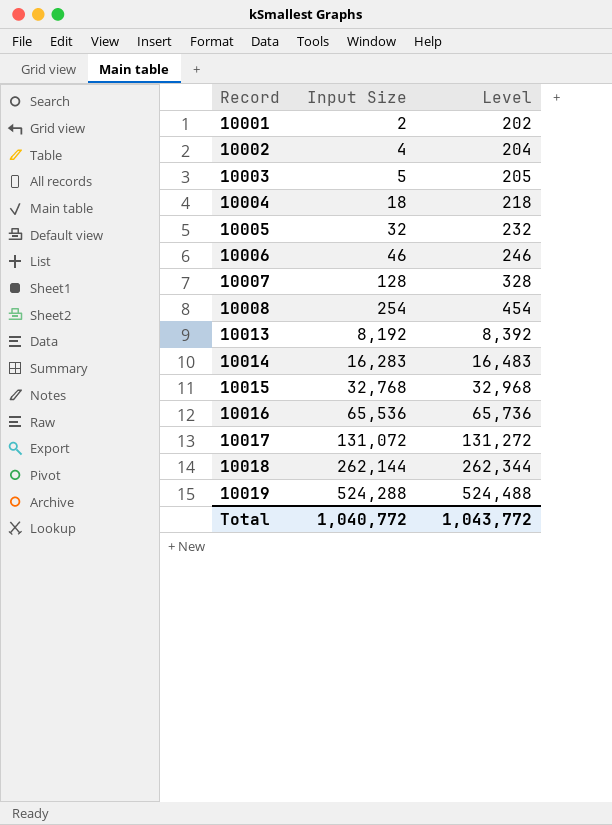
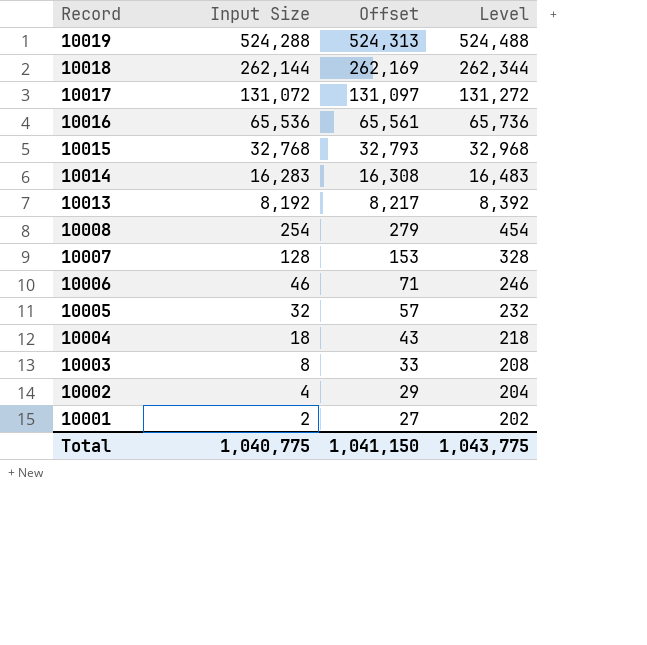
row order: Record ascending -> Record descending
column Offset | formula: none -> [Input Size] + 25
10003 | Input Size: 5 -> 8
10003 | Level: 205 -> 208
Total | Input Size: 1,040,772 -> 1,040,775
Total | Level: 1,043,772 -> 1,043,775

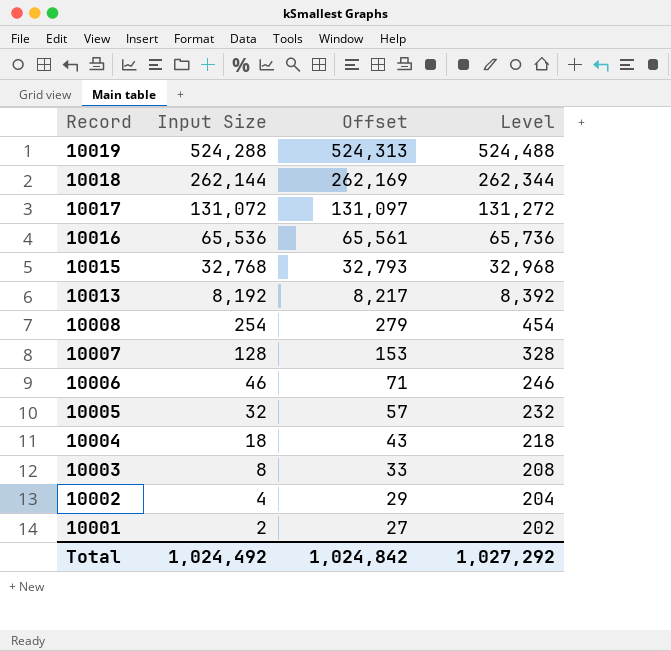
row 10014: 16,283 | 16,308 | 16,483 -> none
Total | Input Size: 1,040,775 -> 1,024,492
Total | Offset: 1,041,150 -> 1,024,842
Total | Level: 1,043,775 -> 1,027,292

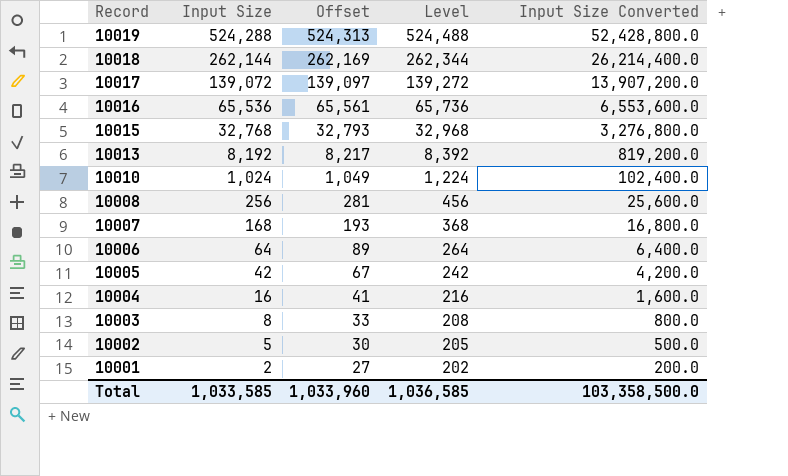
column Input Size Converted | formula: none -> [Input Size] * 100
10017 | Input Size: 131,072 -> 139,072
10017 | Offset: 131,097 -> 139,097
10017 | Level: 131,272 -> 139,272
row 10010: none -> 1,024 | 1,049 | 1,224 | 102,400.0
10008 | Input Size: 254 -> 256
10008 | Offset: 279 -> 281
10008 | Level: 454 -> 456
10007 | Input Size: 128 -> 168
10007 | Offset: 153 -> 193
10007 | Level: 328 -> 368
10006 | Input Size: 46 -> 64
10006 | Offset: 71 -> 89
10006 | Level: 246 -> 264
10005 | Input Size: 32 -> 42
10005 | Offset: 57 -> 67
10005 | Level: 232 -> 242
10004 | Input Size: 18 -> 16
10004 | Offset: 43 -> 41
10004 | Level: 218 -> 216
10002 | Input Size: 4 -> 5
10002 | Offset: 29 -> 30
10002 | Level: 204 -> 205
Total | Input Size: 1,024,492 -> 1,033,585
Total | Offset: 1,024,842 -> 1,033,960
Total | Level: 1,027,292 -> 1,036,585

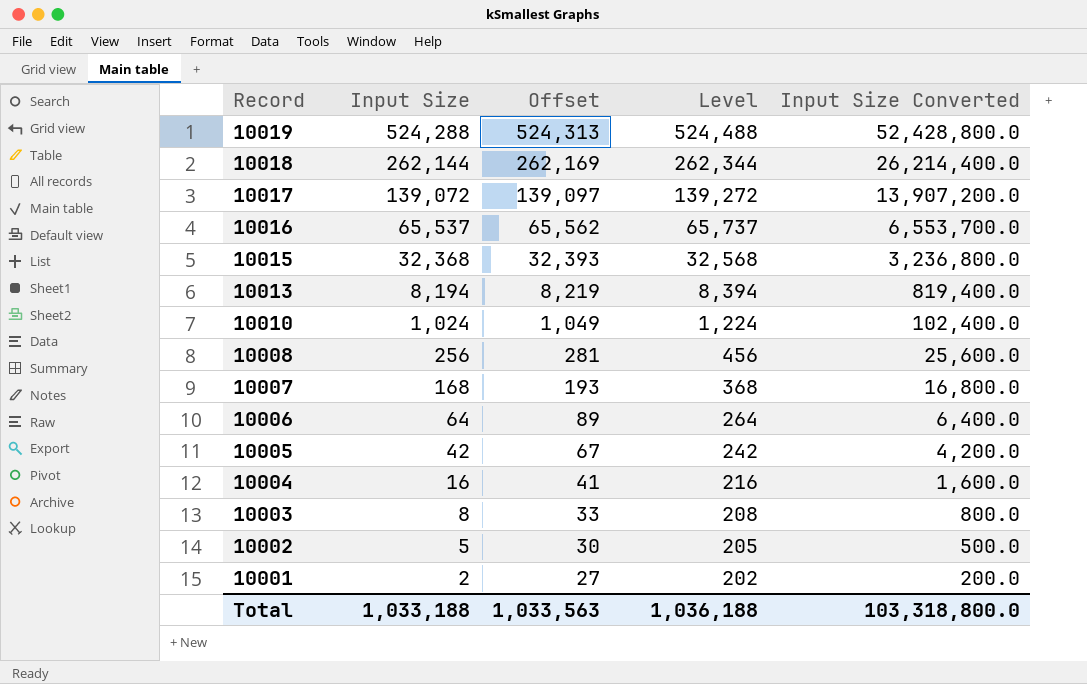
10016 | Input Size: 65,536 -> 65,537
10016 | Offset: 65,561 -> 65,562
10016 | Level: 65,736 -> 65,737
10016 | Input Size Converted: 6,553,600.0 -> 6,553,700.0
10015 | Input Size: 32,768 -> 32,368
10015 | Offset: 32,793 -> 32,393
10015 | Level: 32,968 -> 32,568
10015 | Input Size Converted: 3,276,800.0 -> 3,236,800.0
10013 | Input Size: 8,192 -> 8,194
10013 | Offset: 8,217 -> 8,219
10013 | Level: 8,392 -> 8,394
10013 | Input Size Converted: 819,200.0 -> 819,400.0
Total | Input Size: 1,033,585 -> 1,033,188
Total | Offset: 1,033,960 -> 1,033,563
Total | Level: 1,036,585 -> 1,036,188
Total | Input Size Converted: 103,358,500.0 -> 103,318,800.0

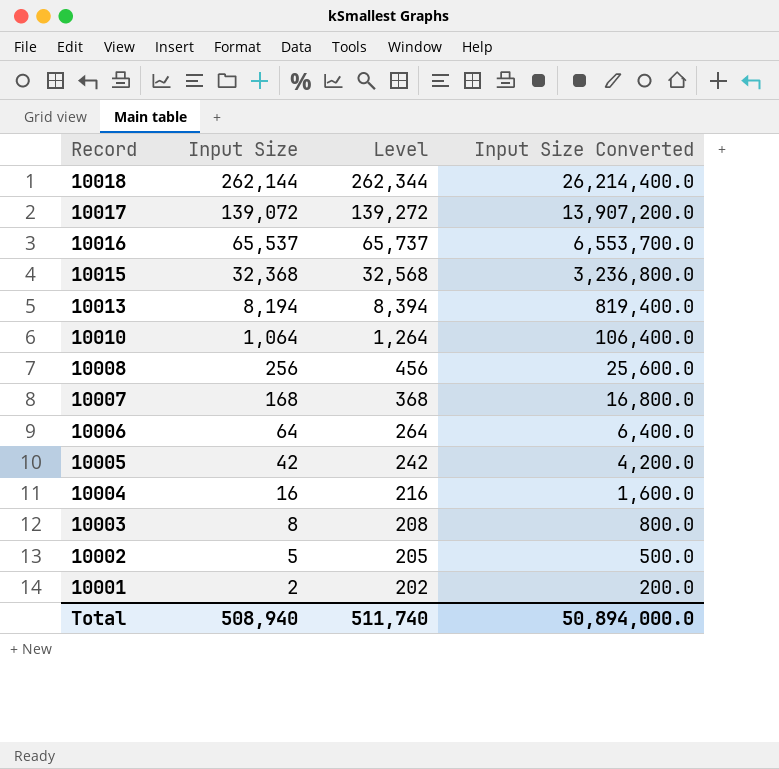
column Offset | formula: [Input Size] + 25 -> none
row 10019: 524,288 | 524,313 | 524,488 | 52,428,800.0 -> none
10010 | Input Size: 1,024 -> 1,064
10010 | Level: 1,224 -> 1,264
10010 | Input Size Converted: 102,400.0 -> 106,400.0
Total | Input Size: 1,033,188 -> 508,940
Total | Level: 1,036,188 -> 511,740
Total | Input Size Converted: 103,318,800.0 -> 50,894,000.0

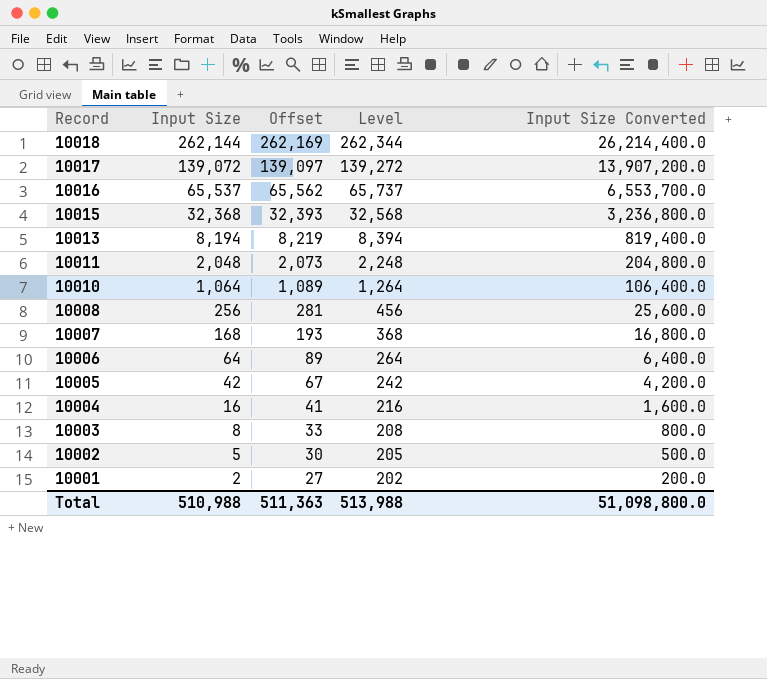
column Offset | formula: none -> [Input Size] + 25
row 10011: none -> 2,048 | 2,073 | 2,248 | 204,800.0
Total | Input Size: 508,940 -> 510,988
Total | Level: 511,740 -> 513,988
Total | Input Size Converted: 50,894,000.0 -> 51,098,800.0

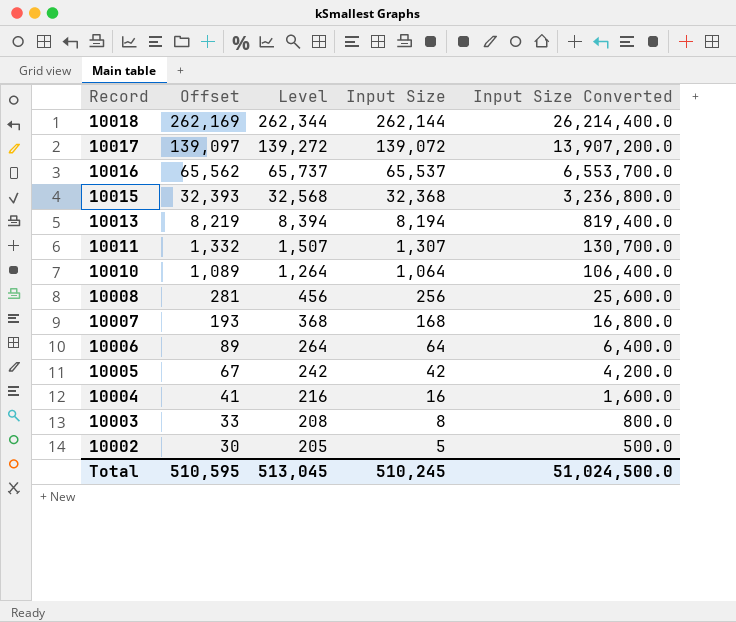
column Input Size | position: 2 -> 4
row 10001: 2 | 27 | 202 | 200.0 -> none
10011 | Offset: 2,073 -> 1,332
10011 | Level: 2,248 -> 1,507
10011 | Input Size: 2,048 -> 1,307
10011 | Input Size Converted: 204,800.0 -> 130,700.0
Total | Offset: 511,363 -> 510,595
Total | Level: 513,988 -> 513,045
Total | Input Size: 510,988 -> 510,245
Total | Input Size Converted: 51,098,800.0 -> 51,024,500.0

